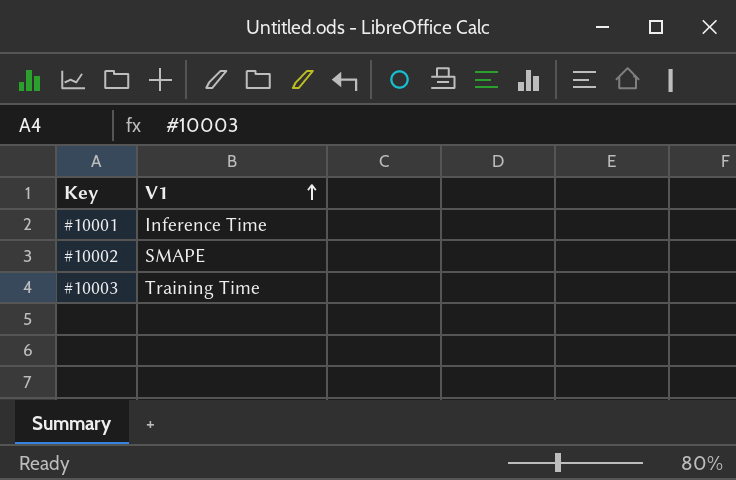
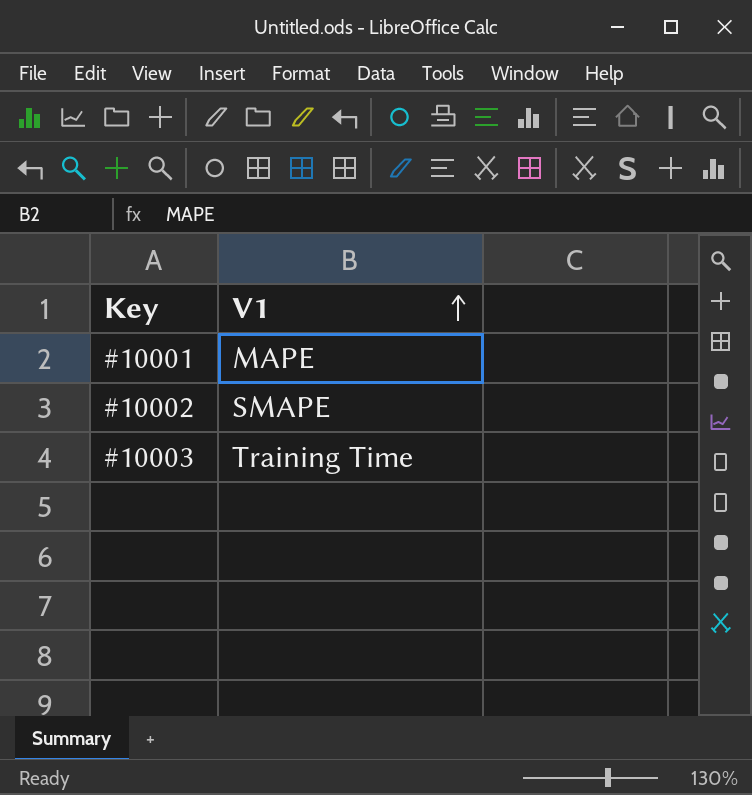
#10001 | V1: Inference Time -> MAPE

